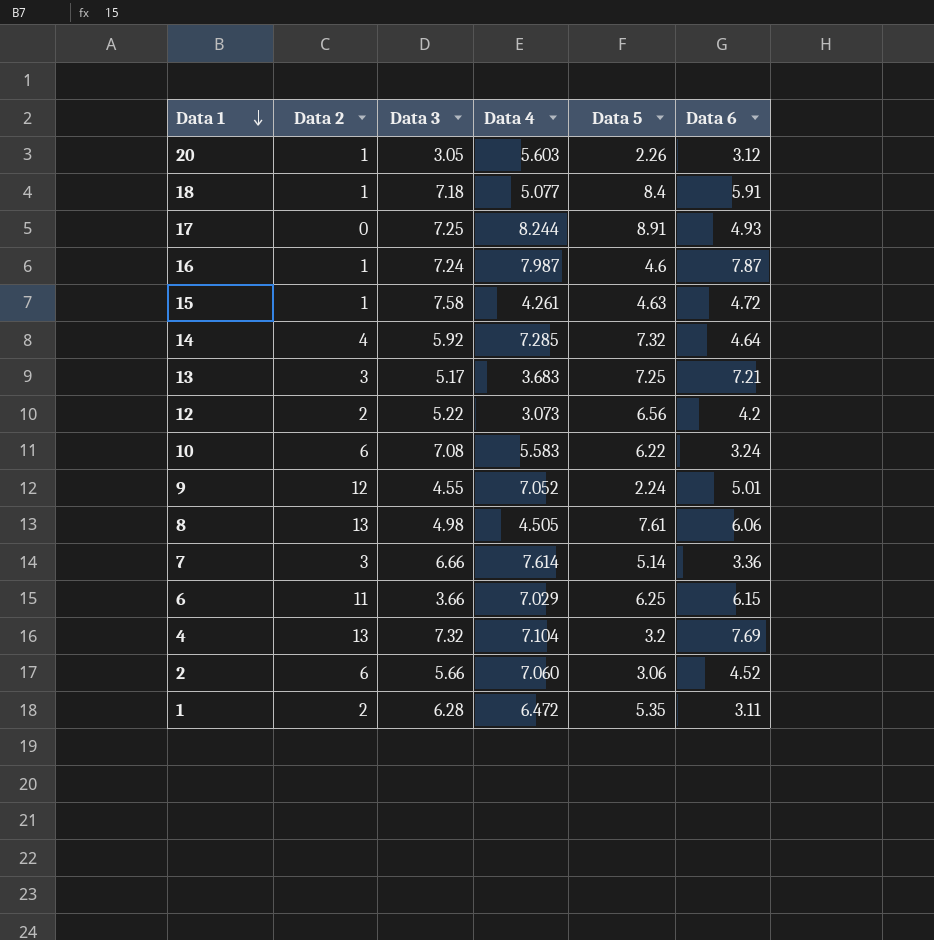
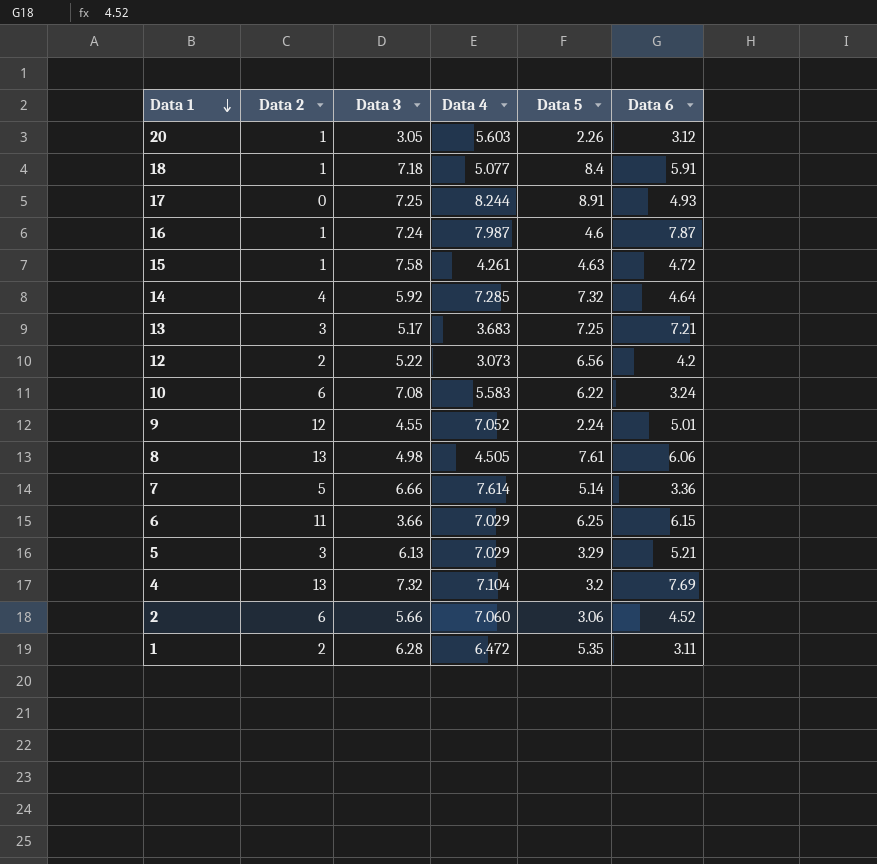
7 | Data 2: 3 -> 5
row 5: none -> 3 | 6.13 | 7.029 | 3.29 | 5.21

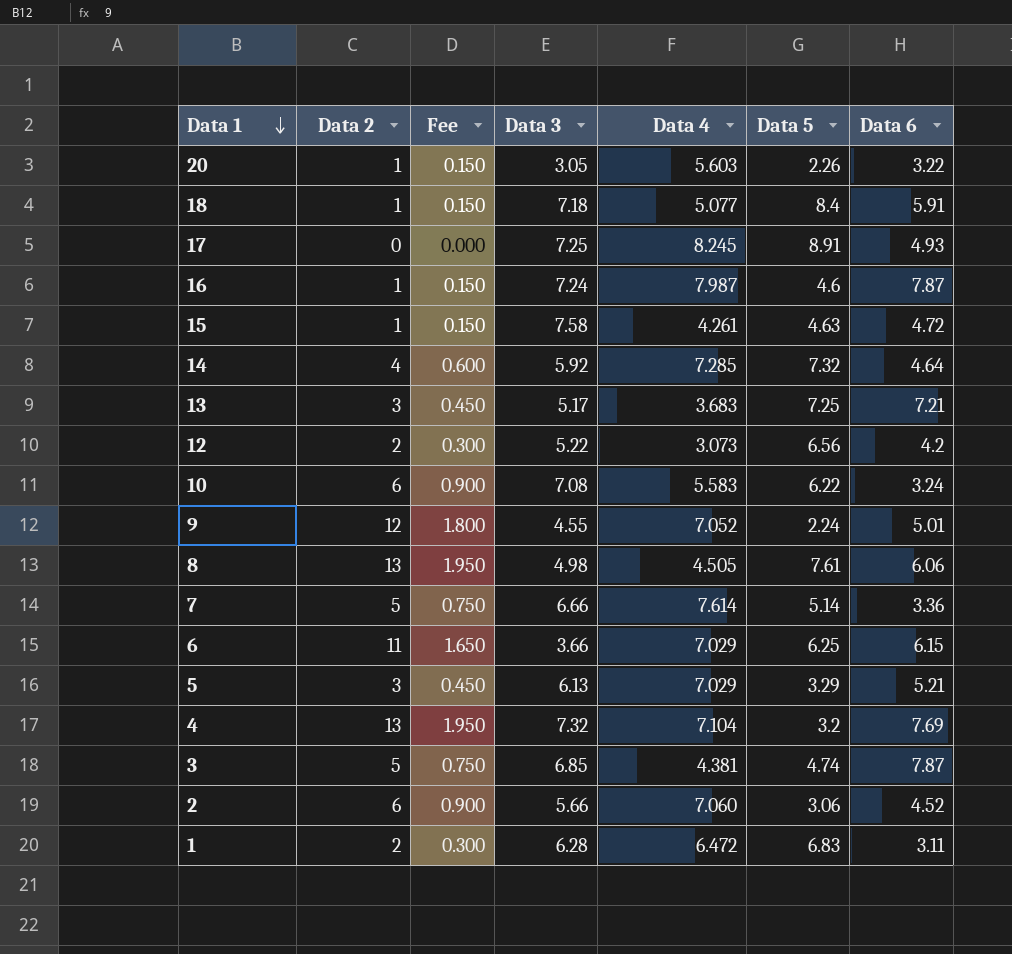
column Fee | formula: none -> [Data 2] * 0.15
20 | Data 6: 3.12 -> 3.22
17 | Data 4: 8.244 -> 8.245
row 3: none -> 5 | 0.750 | 6.85 | 4.381 | 4.74 | 7.87
1 | Data 5: 5.35 -> 6.83

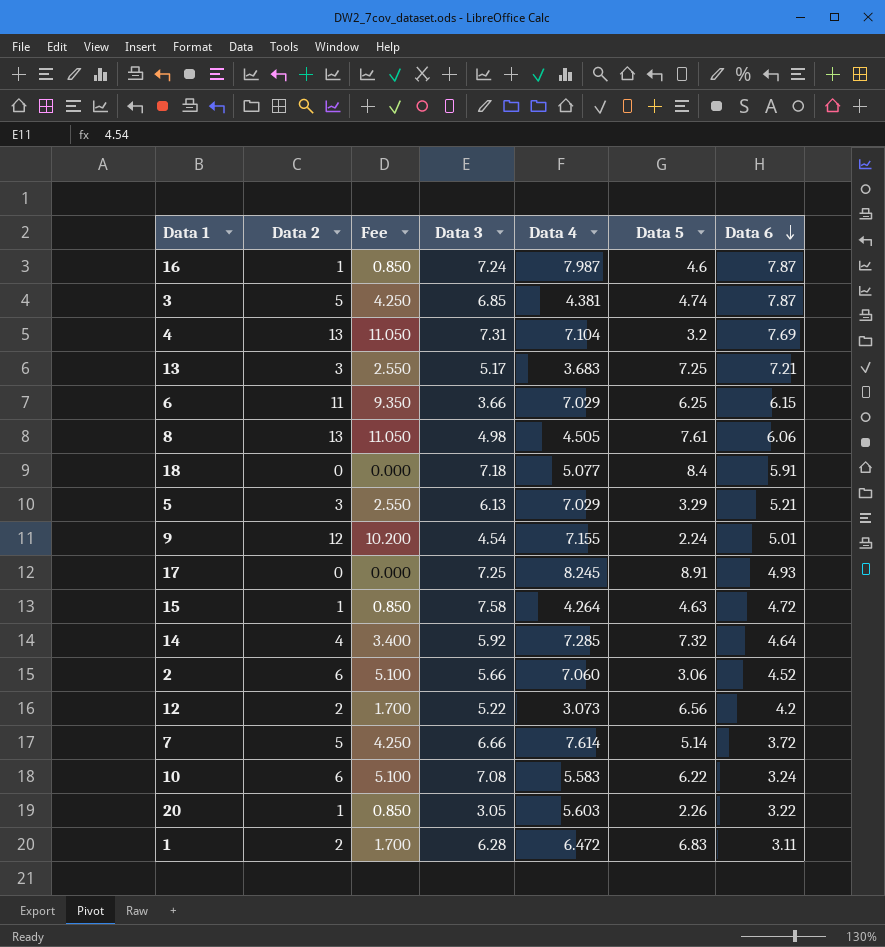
row order: Data 1 descending -> Data 6 descending
column Fee | formula: [Data 2] * 0.15 -> [Data 2] * 0.85
4 | Data 3: 7.32 -> 7.31
18 | Data 2: 1 -> 0
9 | Data 3: 4.55 -> 4.54
9 | Data 4: 7.052 -> 7.155
15 | Data 4: 4.261 -> 4.264
7 | Data 6: 3.36 -> 3.72

